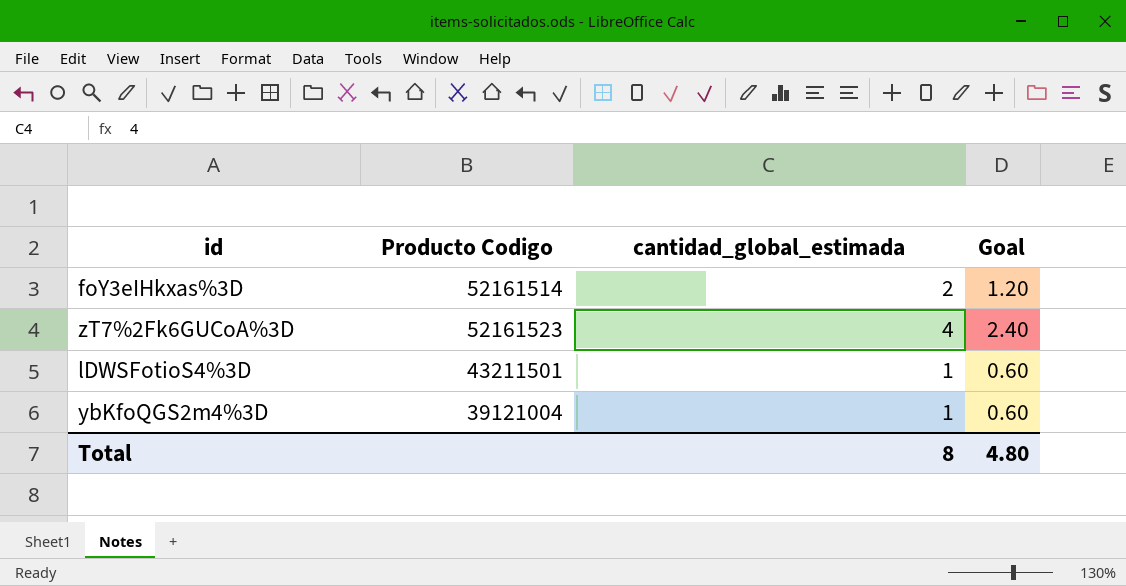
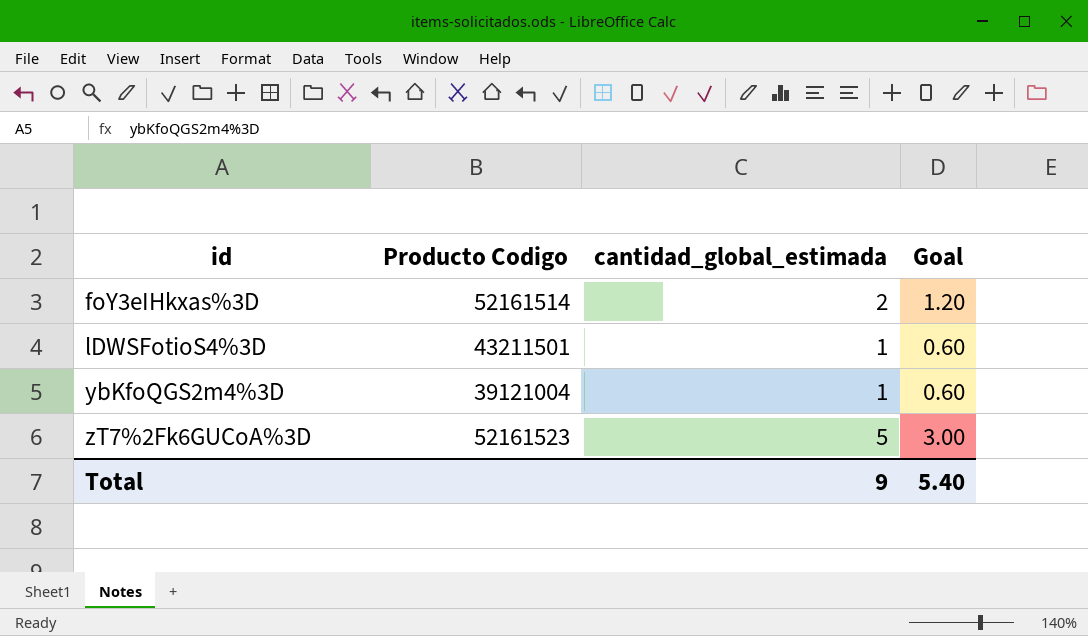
row order: none -> id ascending
zT7%2Fk6GUCoA%3D | cantidad_global_estimada: 4 -> 5
zT7%2Fk6GUCoA%3D | Goal: 2.40 -> 3.00
Total | cantidad_global_estimada: 8 -> 9
Total | Goal: 4.80 -> 5.40

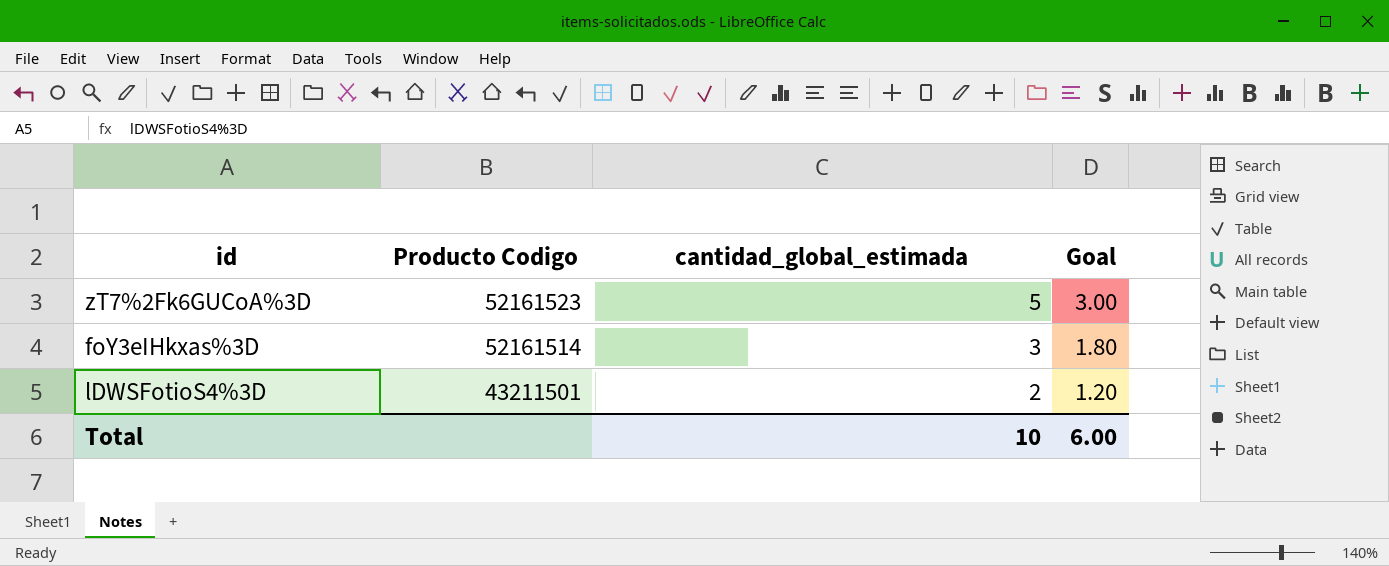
row order: id ascending -> Producto Codigo descending
row ybKfoQGS2m4%3D: 39121004 | 1 | 0.60 -> none
foY3eIHkxas%3D | cantidad_global_estimada: 2 -> 3
foY3eIHkxas%3D | Goal: 1.20 -> 1.80
lDWSFotioS4%3D | cantidad_global_estimada: 1 -> 2
lDWSFotioS4%3D | Goal: 0.60 -> 1.20
Total | cantidad_global_estimada: 9 -> 10
Total | Goal: 5.40 -> 6.00

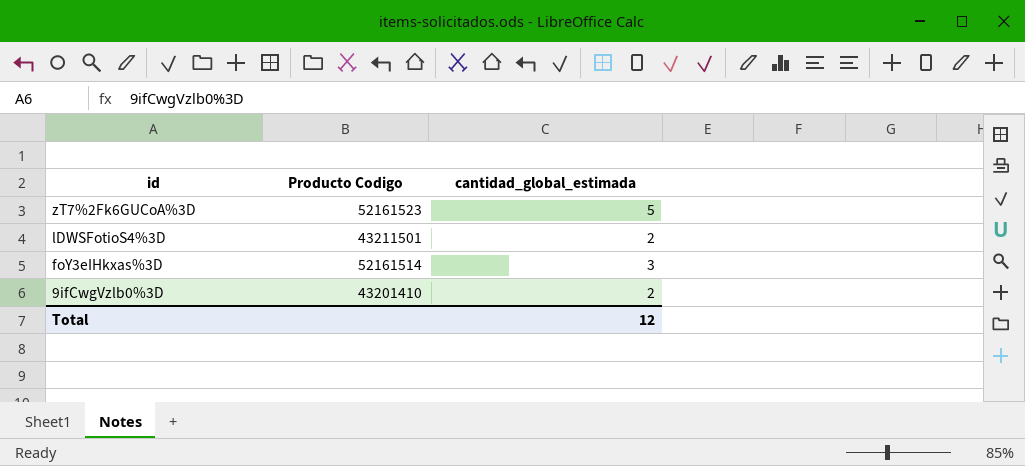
row order: Producto Codigo descending -> id descending
column Goal | formula: [cantidad_global_estimada] * 0.6 -> none
row 9ifCwgVzlb0%3D: none -> 43201410 | 2
Total | cantidad_global_estimada: 10 -> 12

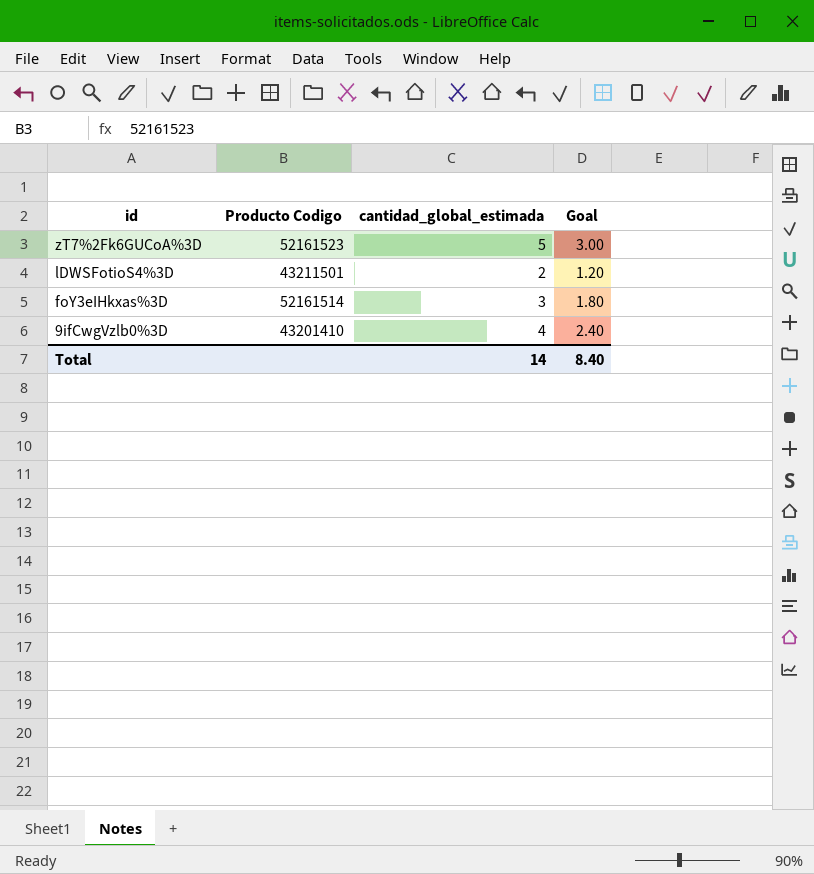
column Goal | formula: none -> [cantidad_global_estimada] * 0.6
9ifCwgVzlb0%3D | cantidad_global_estimada: 2 -> 4
Total | cantidad_global_estimada: 12 -> 14

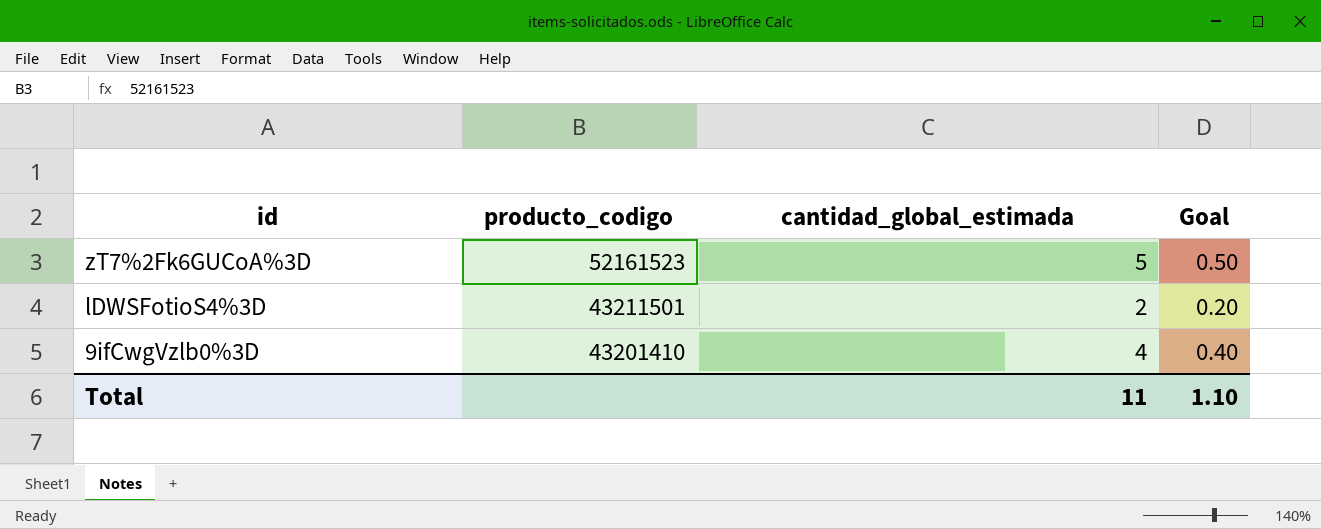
column name: Producto Codigo -> producto_codigo
column Goal | formula: [cantidad_global_estimada] * 0.6 -> [cantidad_global_estimada] * 0.1
row foY3eIHkxas%3D: 52161514 | 3 | 1.80 -> none
Total | cantidad_global_estimada: 14 -> 11
Total | Goal: 8.40 -> 1.10

